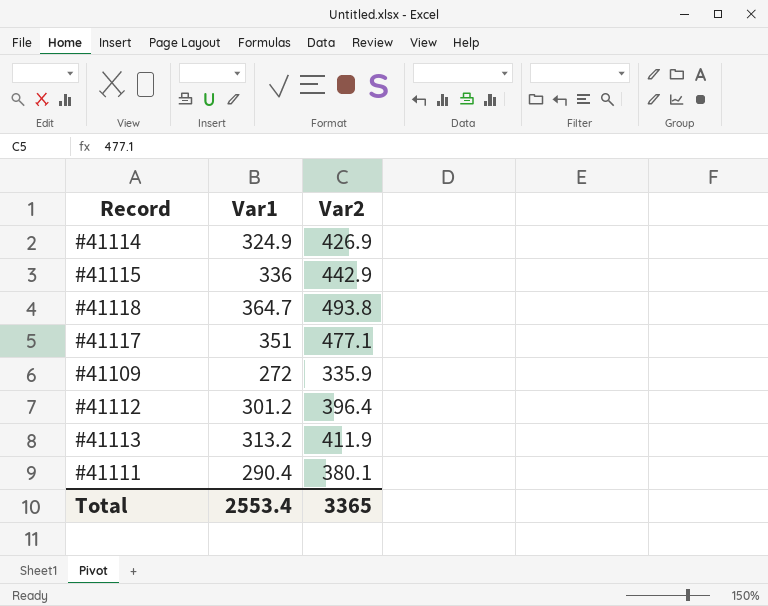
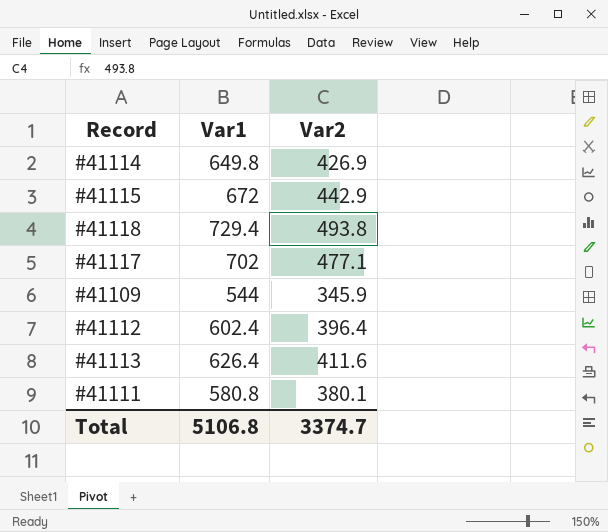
#41114 | Var1: 324.9 -> 649.8
#41115 | Var1: 336 -> 672
#41118 | Var1: 364.7 -> 729.4
#41117 | Var1: 351 -> 702
#41109 | Var1: 272 -> 544
#41109 | Var2: 335.9 -> 345.9
#41112 | Var1: 301.2 -> 602.4
#41113 | Var1: 313.2 -> 626.4
#41113 | Var2: 411.9 -> 411.6
#41111 | Var1: 290.4 -> 580.8
Total | Var1: 2553.4 -> 5106.8
Total | Var2: 3365 -> 3374.7

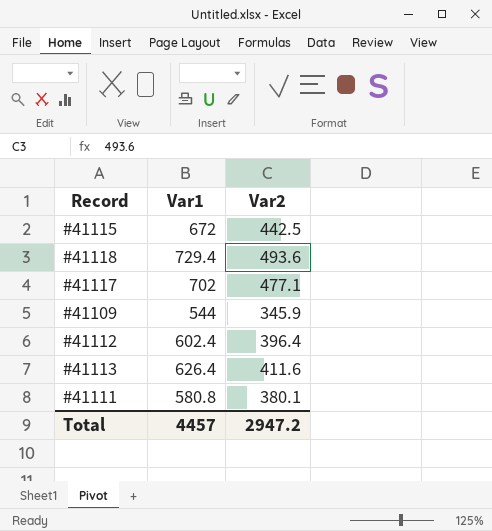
row #41114: 649.8 | 426.9 -> none
#41115 | Var2: 442.9 -> 442.5
#41118 | Var2: 493.8 -> 493.6
Total | Var1: 5106.8 -> 4457
Total | Var2: 3374.7 -> 2947.2

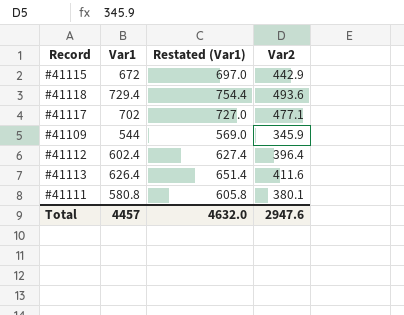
column Restated (Var1) | formula: none -> [Var1] + 25
#41115 | Var2: 442.5 -> 442.9
Total | Var2: 2947.2 -> 2947.6

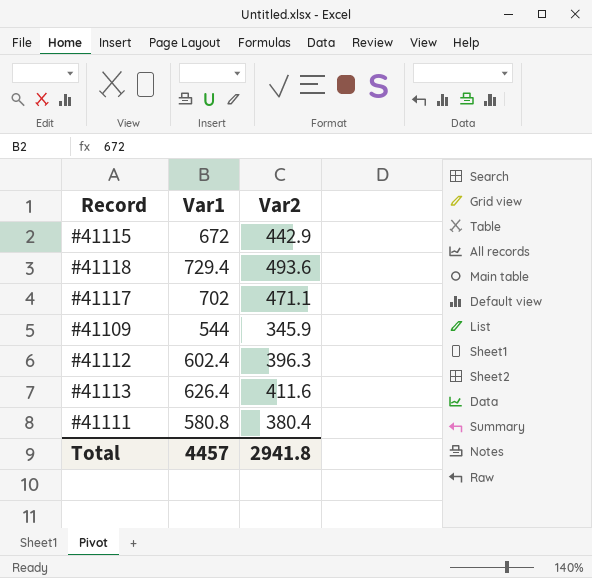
column Restated (Var1) | formula: [Var1] + 25 -> none
#41117 | Var2: 477.1 -> 471.1
#41112 | Var2: 396.4 -> 396.3
#41111 | Var2: 380.1 -> 380.4
Total | Var2: 2947.6 -> 2941.8

